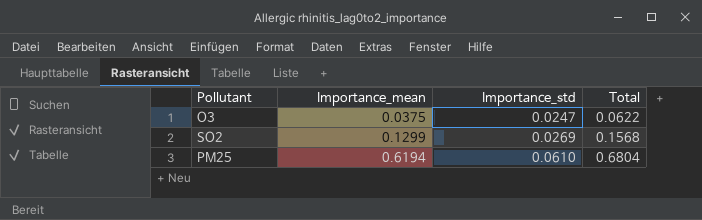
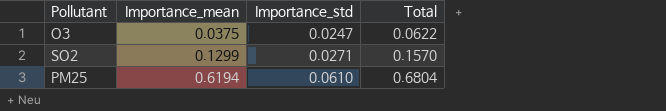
SO2 | Importance_std: 0.0269 -> 0.0271
SO2 | Total: 0.1568 -> 0.1570

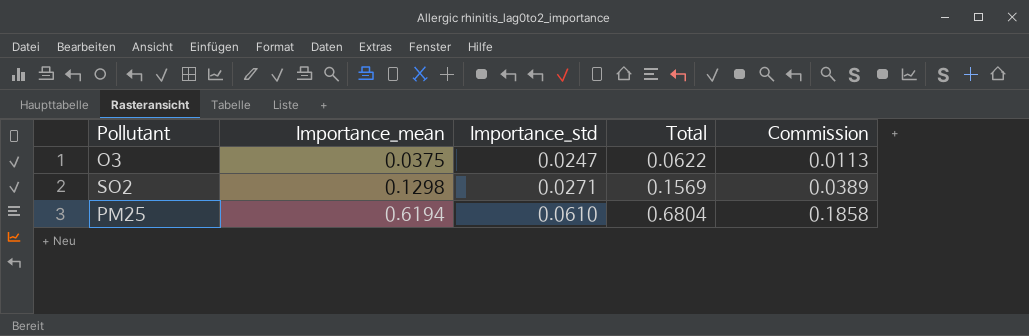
column Commission | formula: none -> [Importance_mean] * 0.3
SO2 | Importance_mean: 0.1299 -> 0.1298
SO2 | Total: 0.1570 -> 0.1569

